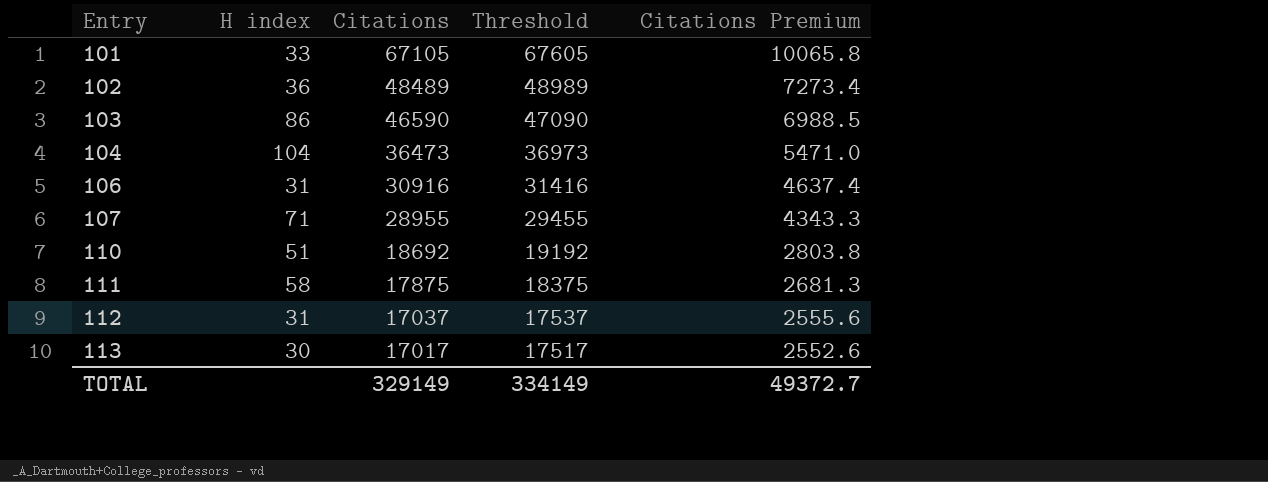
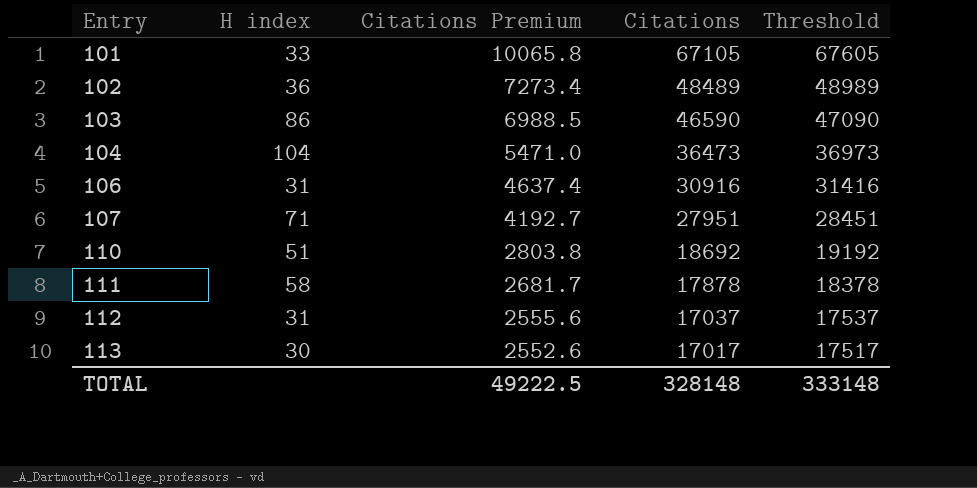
column Citations Premium | position: 5 -> 3
107 | Citations Premium: 4343.3 -> 4192.7
107 | Citations: 28955 -> 27951
107 | Threshold: 29455 -> 28451
111 | Citations Premium: 2681.3 -> 2681.7
111 | Citations: 17875 -> 17878
111 | Threshold: 18375 -> 18378
TOTAL | Citations Premium: 49372.7 -> 49222.5
TOTAL | Citations: 329149 -> 328148
TOTAL | Threshold: 334149 -> 333148

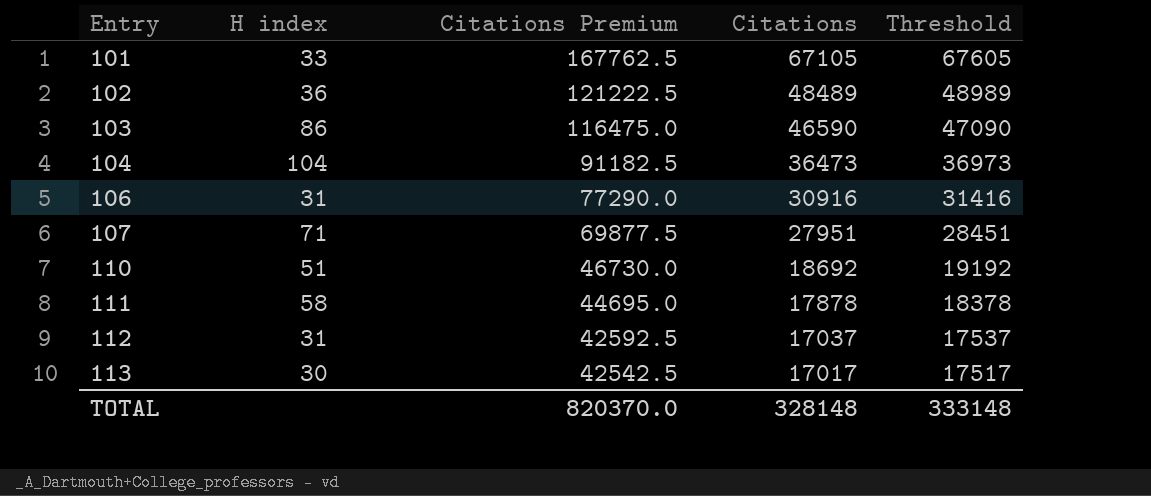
column Citations Premium | formula: [Citations] * 0.15 -> [Citations] * 2.5
TOTAL | Citations Premium: 49222.5 -> 820370.0

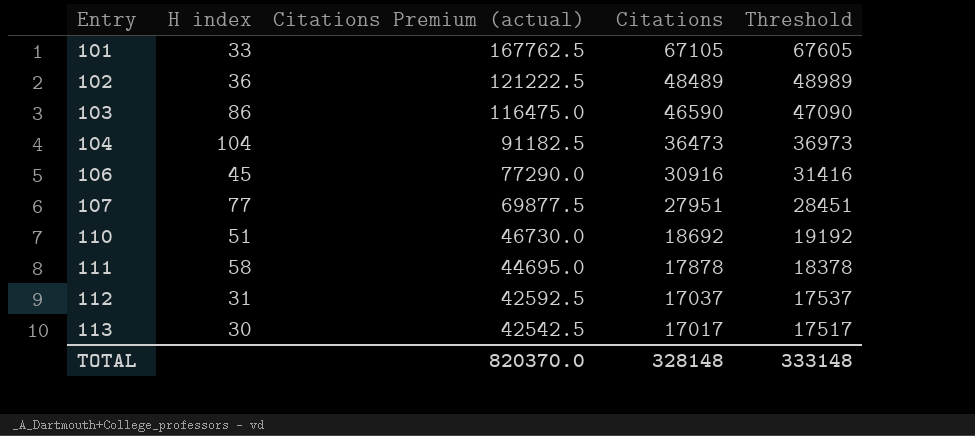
column name: Citations Premium -> Citations Premium (actual)
106 | H index: 31 -> 45
107 | H index: 71 -> 77

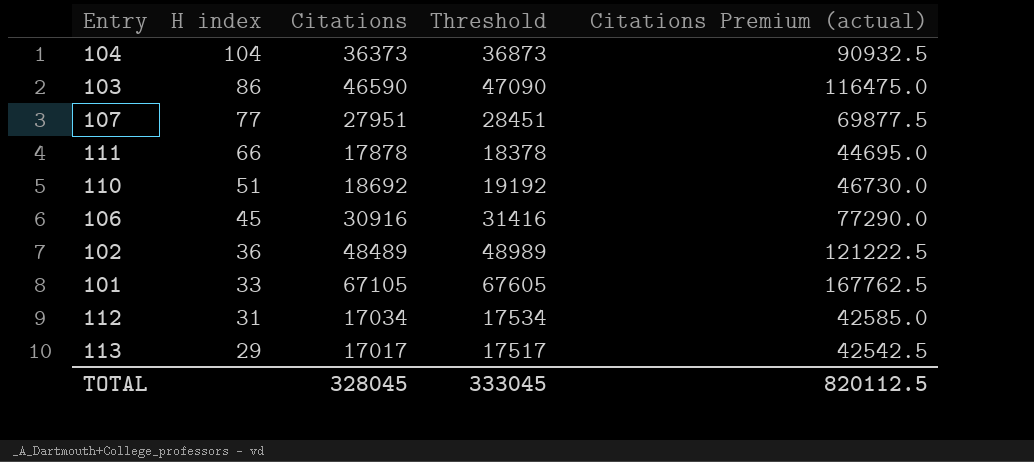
row order: Entry ascending -> H index descending
column Citations Premium (actual) | position: 3 -> 5
104 | Citations: 36473 -> 36373
104 | Threshold: 36973 -> 36873
104 | Citations Premium (actual): 91182.5 -> 90932.5
111 | H index: 58 -> 66
112 | Citations: 17037 -> 17034
112 | Threshold: 17537 -> 17534
112 | Citations Premium (actual): 42592.5 -> 42585.0
113 | H index: 30 -> 29
TOTAL | Citations: 328148 -> 328045
TOTAL | Threshold: 333148 -> 333045
TOTAL | Citations Premium (actual): 820370.0 -> 820112.5

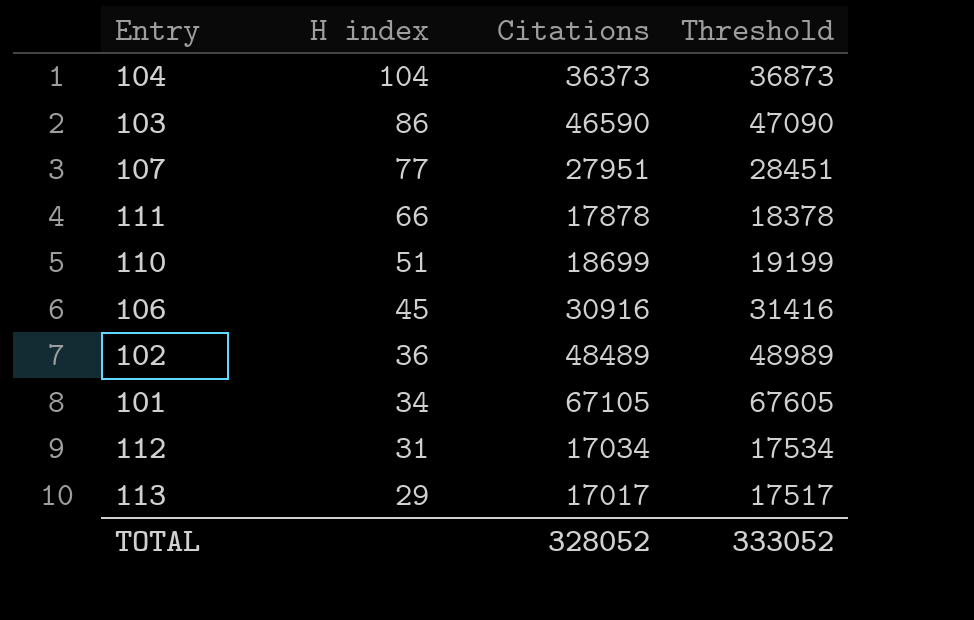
column Citations Premium (actual) | formula: [Citations] * 2.5 -> none
110 | Citations: 18692 -> 18699
110 | Threshold: 19192 -> 19199
101 | H index: 33 -> 34
TOTAL | Citations: 328045 -> 328052
TOTAL | Threshold: 333045 -> 333052

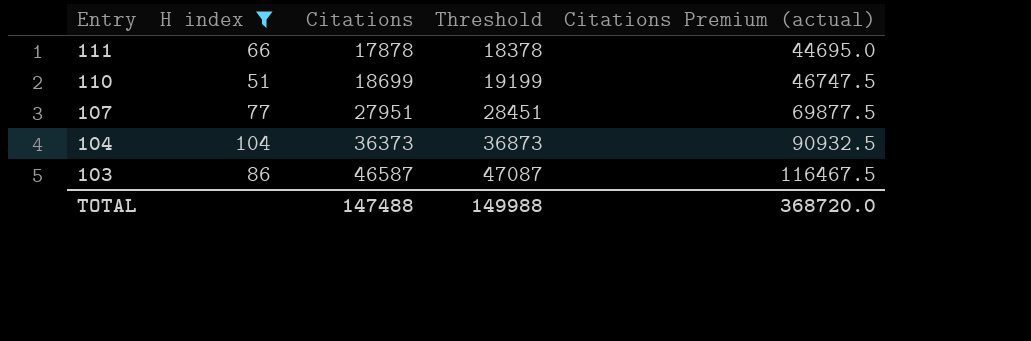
filter: none -> H index >= 51
row order: H index descending -> Entry descending
column Citations Premium (actual) | formula: none -> [Citations] * 2.5
103 | Citations: 46590 -> 46587
103 | Threshold: 47090 -> 47087
TOTAL | Citations: 328052 -> 147488
TOTAL | Threshold: 333052 -> 149988

